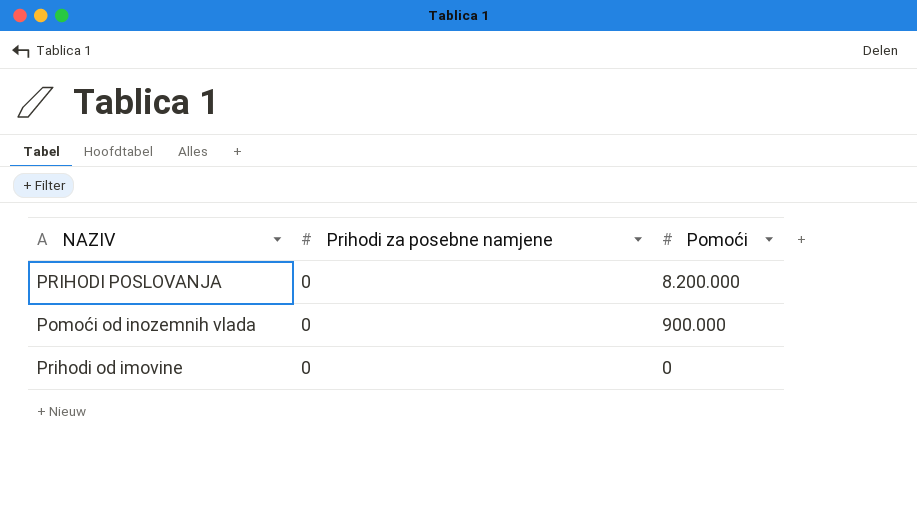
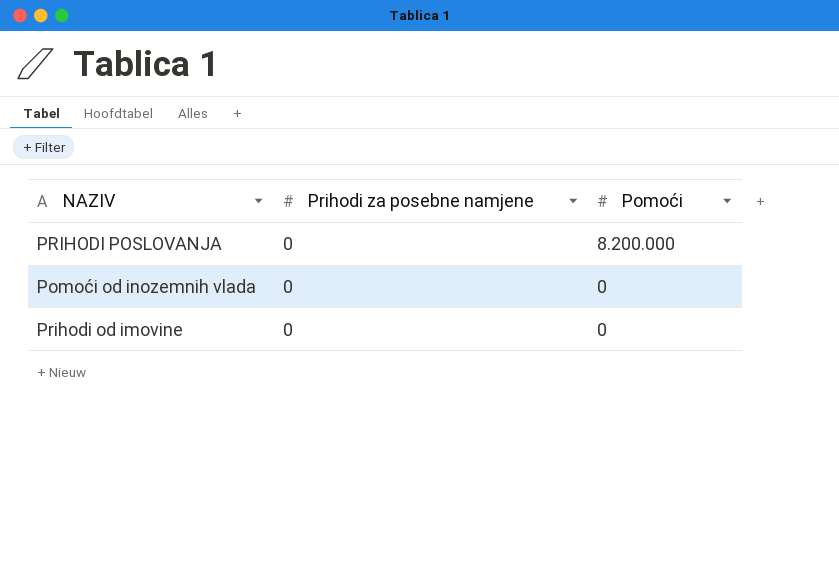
Pomoći od inozemnih vlada | Pomoći: 900.000 -> 0

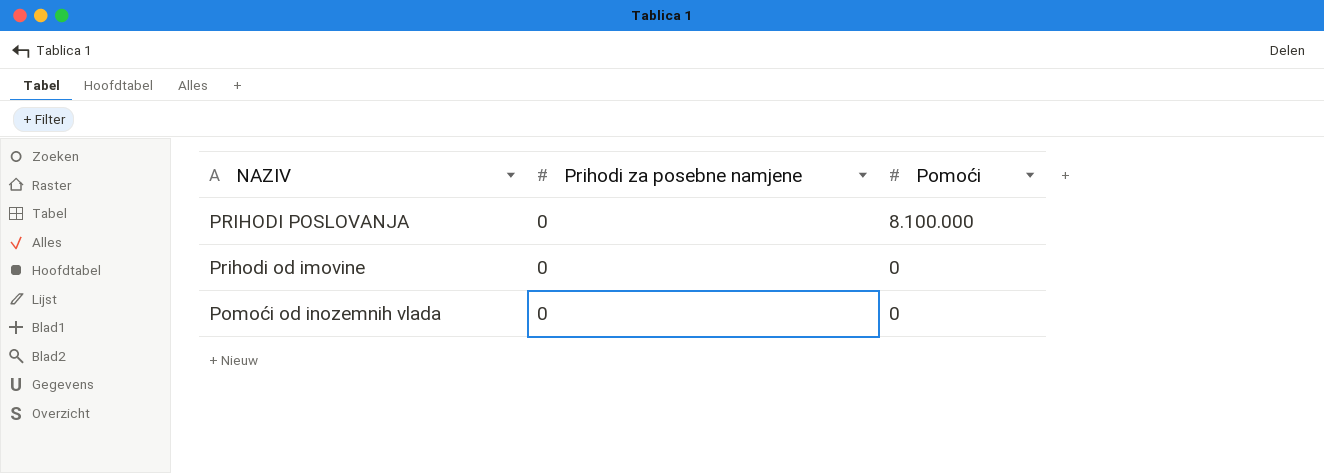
row order: Pomoći descending -> NAZIV descending
PRIHODI POSLOVANJA | Pomoći: 8.200.000 -> 8.100.000

